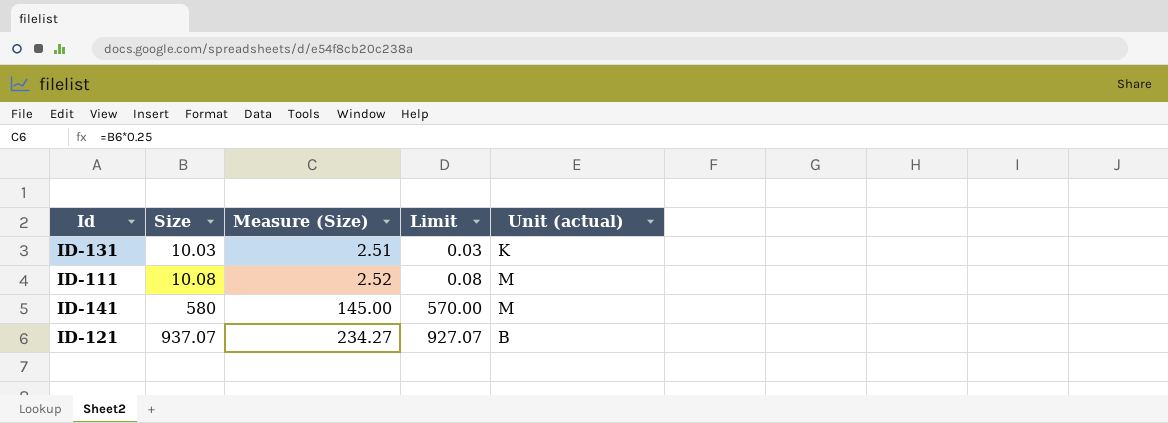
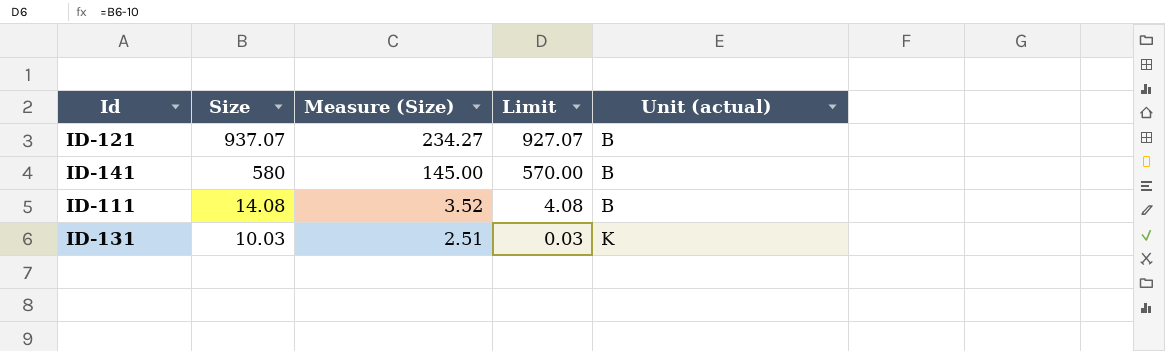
row order: Size ascending -> Size descending
ID-141 | Unit (actual): M -> B
ID-111 | Size: 10.08 -> 14.08
ID-111 | Measure (Size): 2.52 -> 3.52
ID-111 | Limit: 0.08 -> 4.08
ID-111 | Unit (actual): M -> B

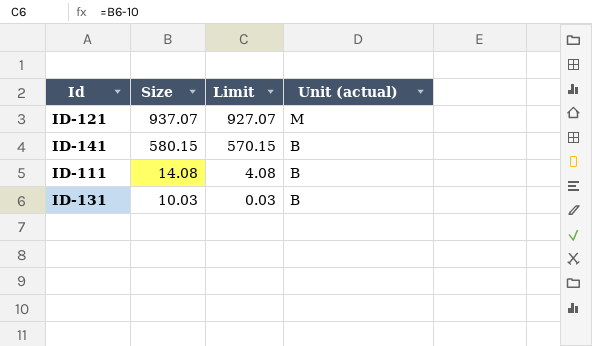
column Measure (Size) | formula: [Size] * 0.25 -> none
ID-121 | Unit (actual): B -> M
ID-141 | Size: 580 -> 580.15
ID-141 | Limit: 570.00 -> 570.15
ID-131 | Unit (actual): K -> B

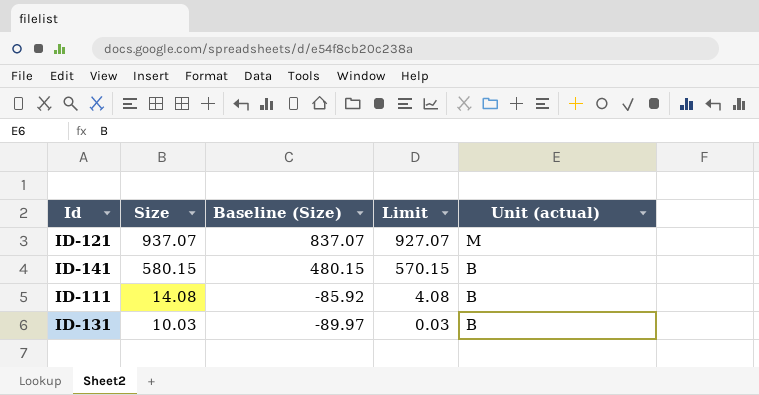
column Baseline (Size) | formula: none -> [Size] - 100

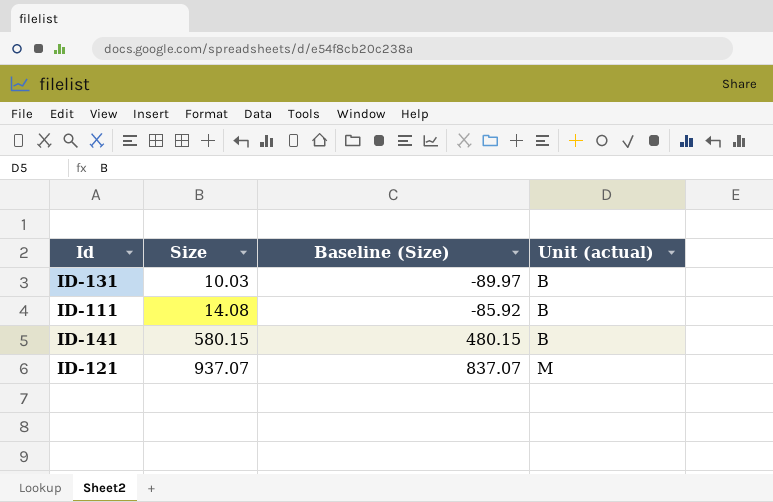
row order: Size descending -> Size ascending
column Limit | formula: [Size] - 10 -> none

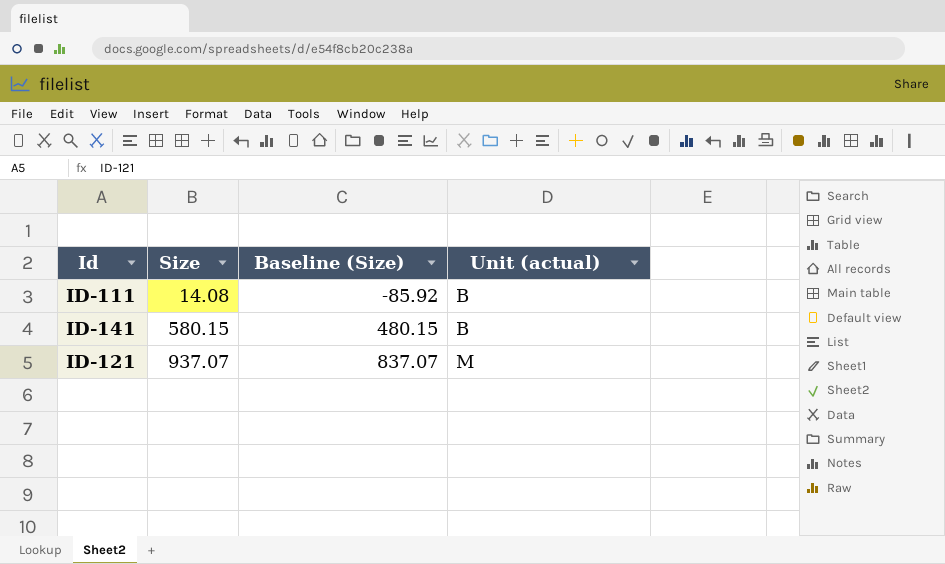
row ID-131: 10.03 | -89.97 | B -> none

